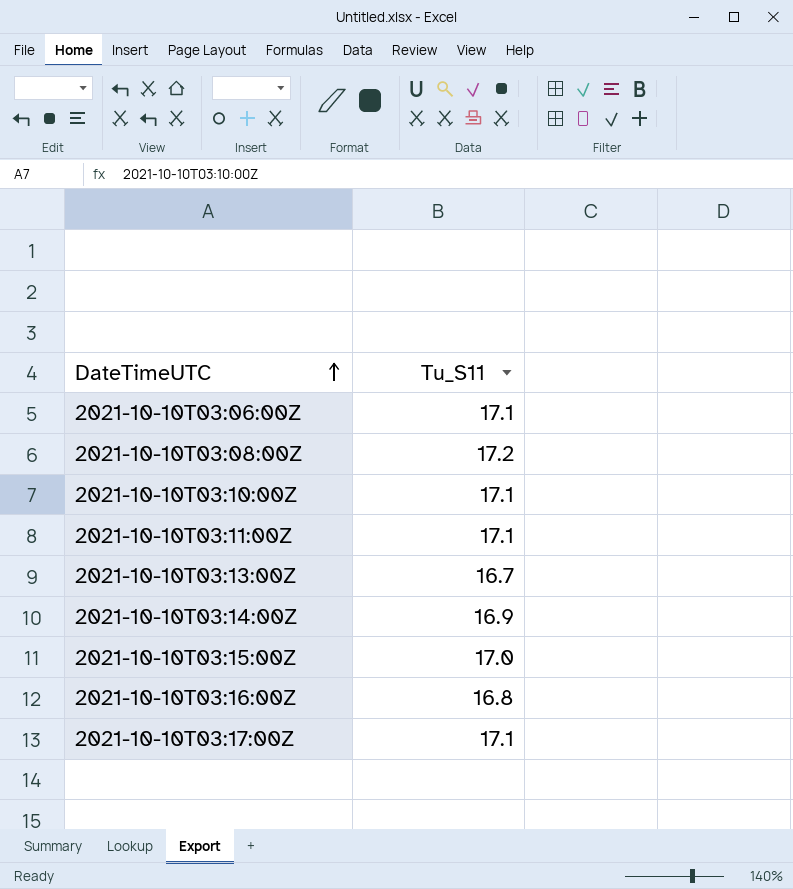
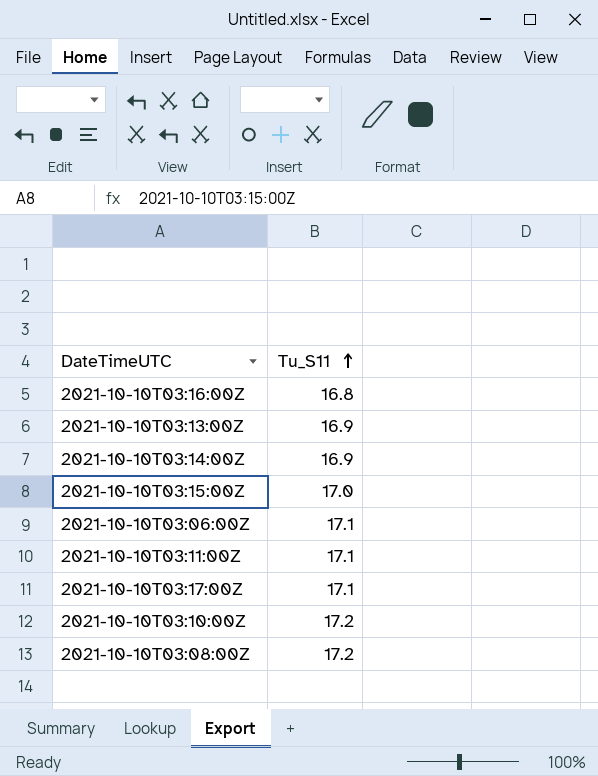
row order: DateTimeUTC ascending -> Tu_S11 ascending
2021-10-10T03:13:00Z | Tu_S11: 16.7 -> 16.9
2021-10-10T03:10:00Z | Tu_S11: 17.1 -> 17.2

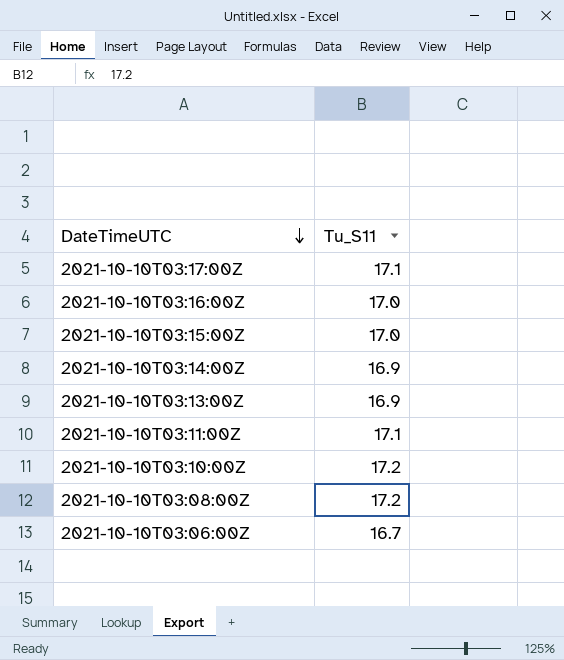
row order: Tu_S11 ascending -> DateTimeUTC descending
2021-10-10T03:16:00Z | Tu_S11: 16.8 -> 17.0
2021-10-10T03:06:00Z | Tu_S11: 17.1 -> 16.7

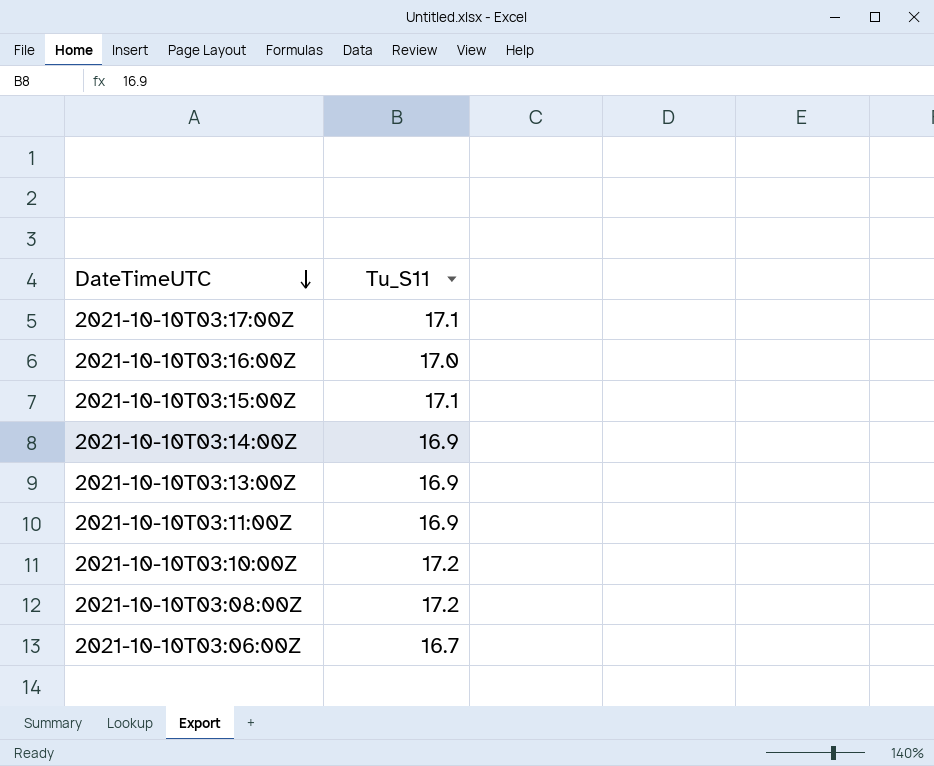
2021-10-10T03:15:00Z | Tu_S11: 17.0 -> 17.1
2021-10-10T03:11:00Z | Tu_S11: 17.1 -> 16.9

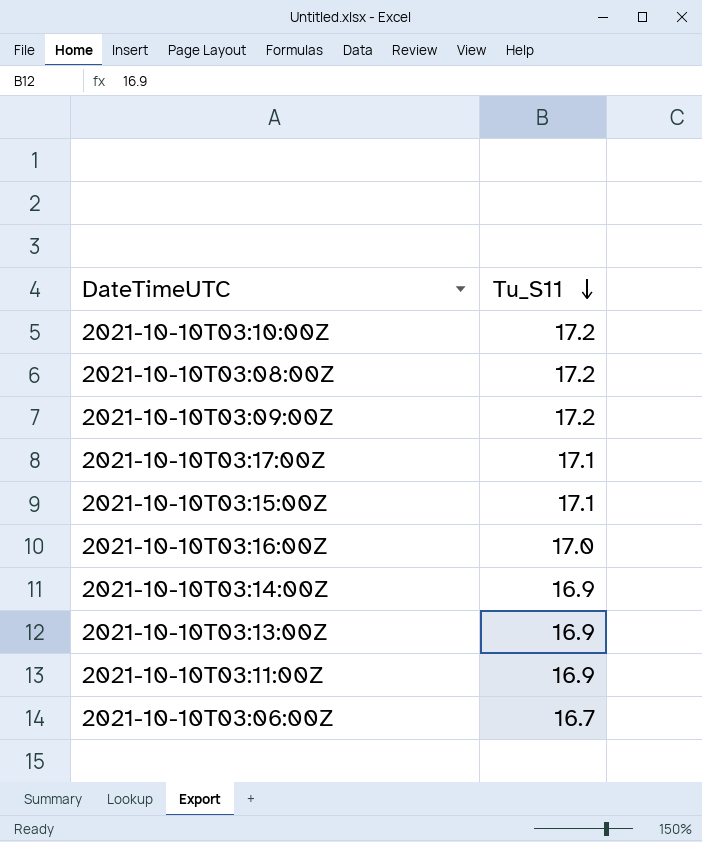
row order: DateTimeUTC descending -> Tu_S11 descending
row 2021-10-10T03:09:00Z: none -> 17.2

